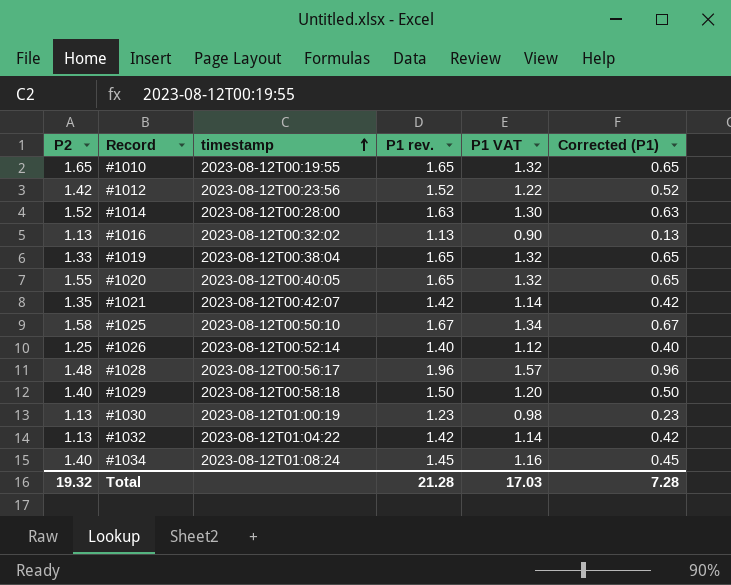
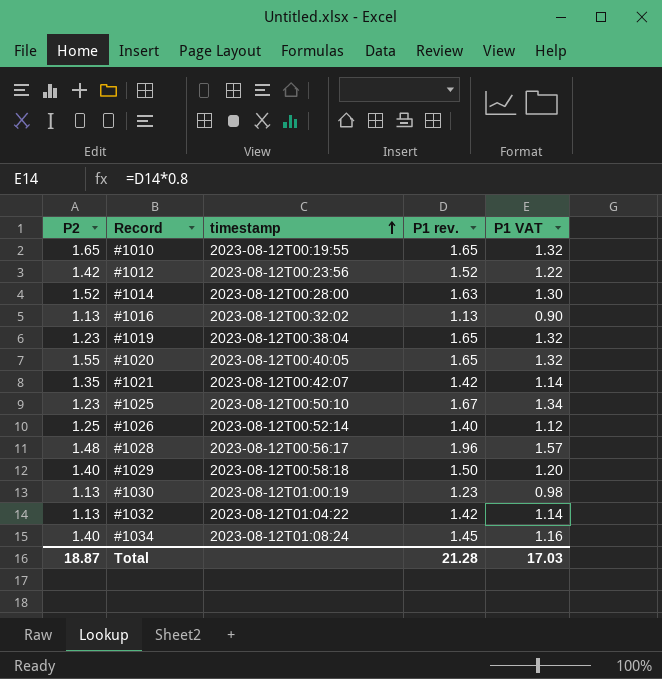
column Corrected (P1) | formula: [P1 rev.] - 1 -> none
#1019 | P2: 1.33 -> 1.23
#1025 | P2: 1.58 -> 1.23
Total | P2: 19.32 -> 18.87

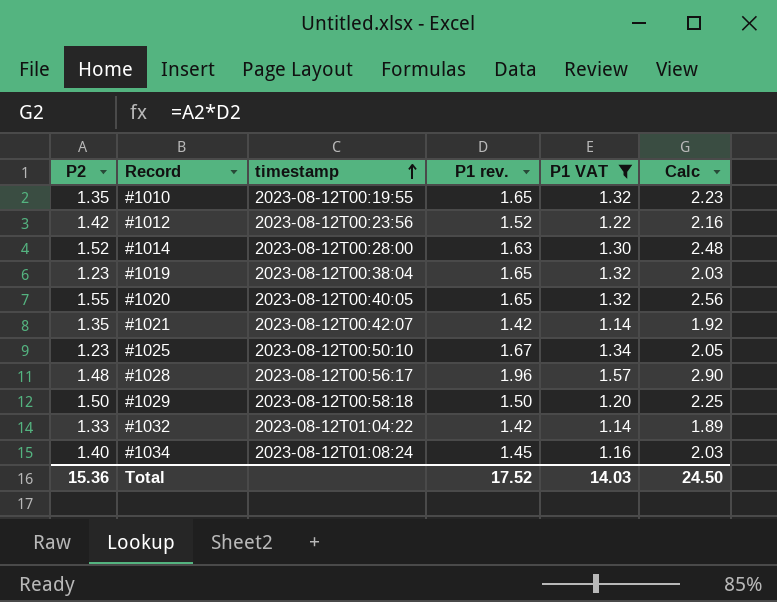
filter: none -> P1 VAT >= 1.14
column Calc | formula: none -> [P2] * [P1 rev.]
#1010 | P2: 1.65 -> 1.35
#1029 | P2: 1.40 -> 1.50
#1032 | P2: 1.13 -> 1.33
Total | P2: 18.87 -> 15.36
Total | P1 rev.: 21.28 -> 17.52
Total | P1 VAT: 17.03 -> 14.03

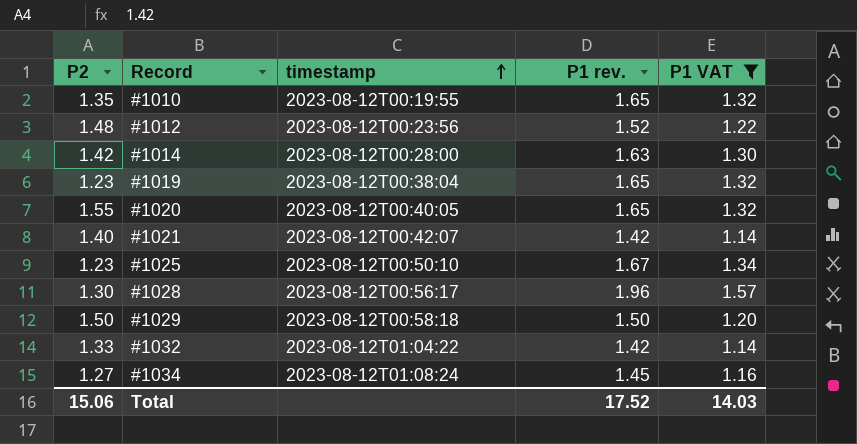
column Calc | formula: [P2] * [P1 rev.] -> none
#1012 | P2: 1.42 -> 1.48
#1014 | P2: 1.52 -> 1.42
#1021 | P2: 1.35 -> 1.40
#1028 | P2: 1.48 -> 1.30
#1034 | P2: 1.40 -> 1.27
Total | P2: 15.36 -> 15.06

